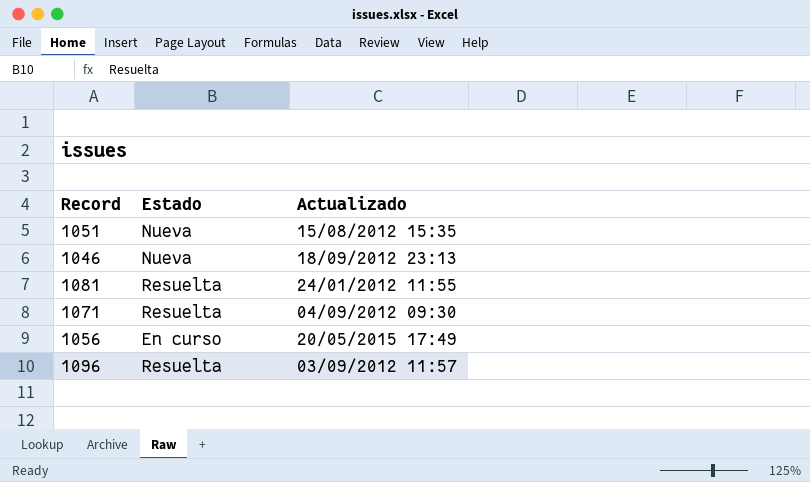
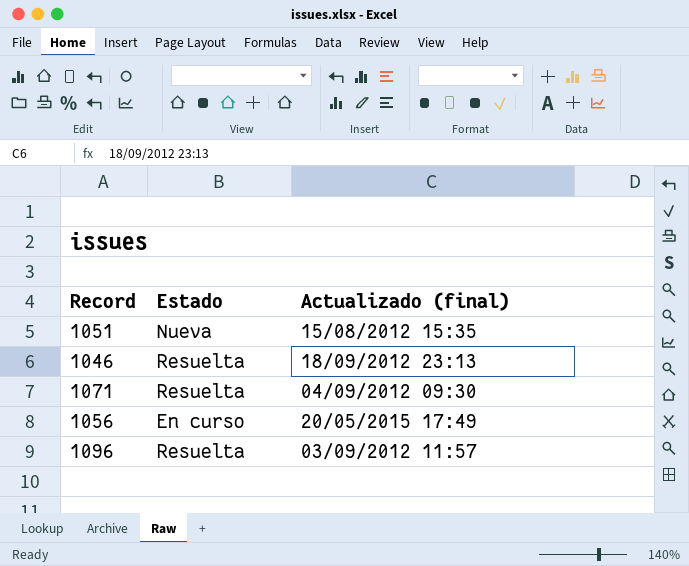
column name: Actualizado -> Actualizado (final)
row 1081: Resuelta | 24/01/2012 11:55 -> none
1046 | Estado: Nueva -> Resuelta

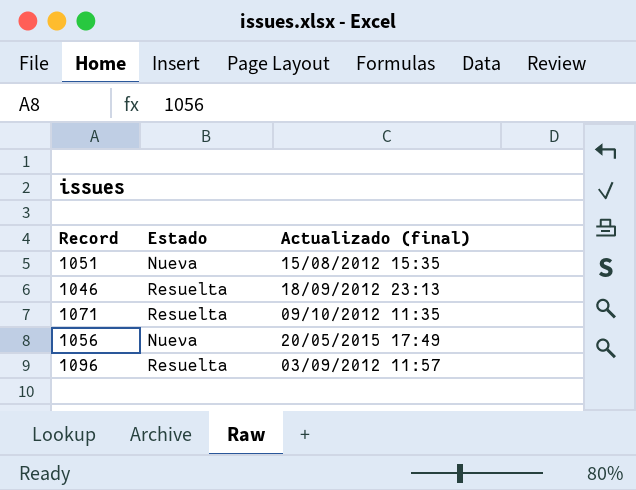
1071 | Actualizado (final): 04/09/2012 09:30 -> 09/10/2012 11:35
1056 | Estado: En curso -> Nueva

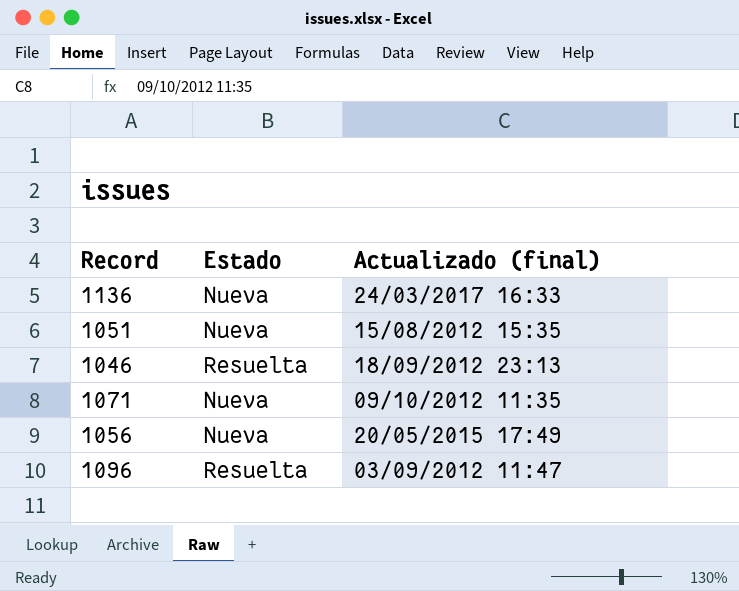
row 1136: none -> Nueva | 24/03/2017 16:33
1071 | Estado: Resuelta -> Nueva
1096 | Actualizado (final): 03/09/2012 11:57 -> 03/09/2012 11:47

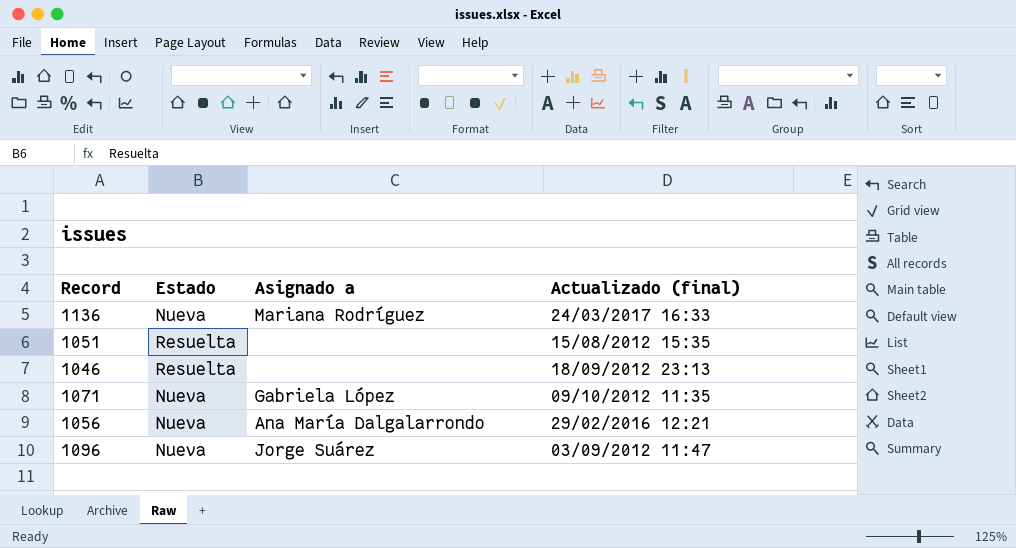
column Asignado a | position: none -> 3
1051 | Estado: Nueva -> Resuelta
1056 | Actualizado (final): 20/05/2015 17:49 -> 29/02/2016 12:21
1096 | Estado: Resuelta -> Nueva

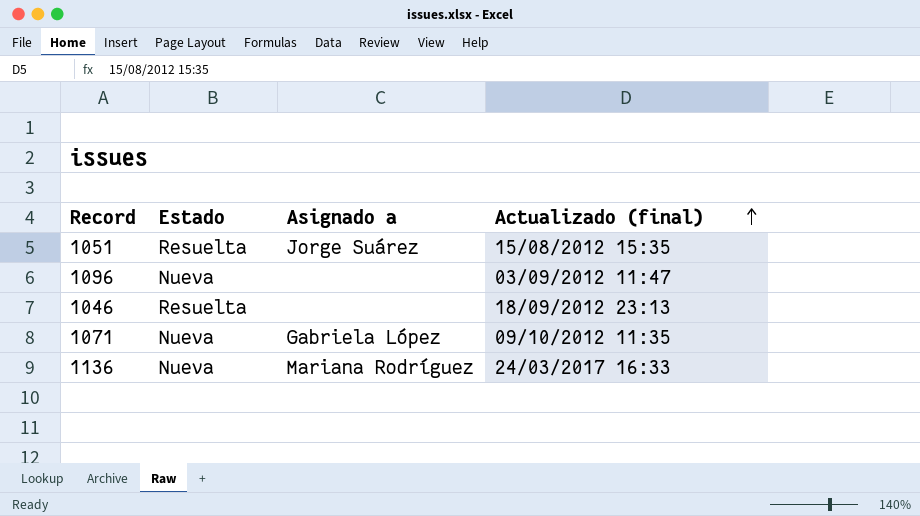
row order: none -> Actualizado (final) ascending
row 1056: Nueva | Ana María Dalgalarrondo | 29/02/2016 12:21 -> none
1051 | Asignado a: none -> Jorge Suárez
1096 | Asignado a: Jorge Suárez -> none

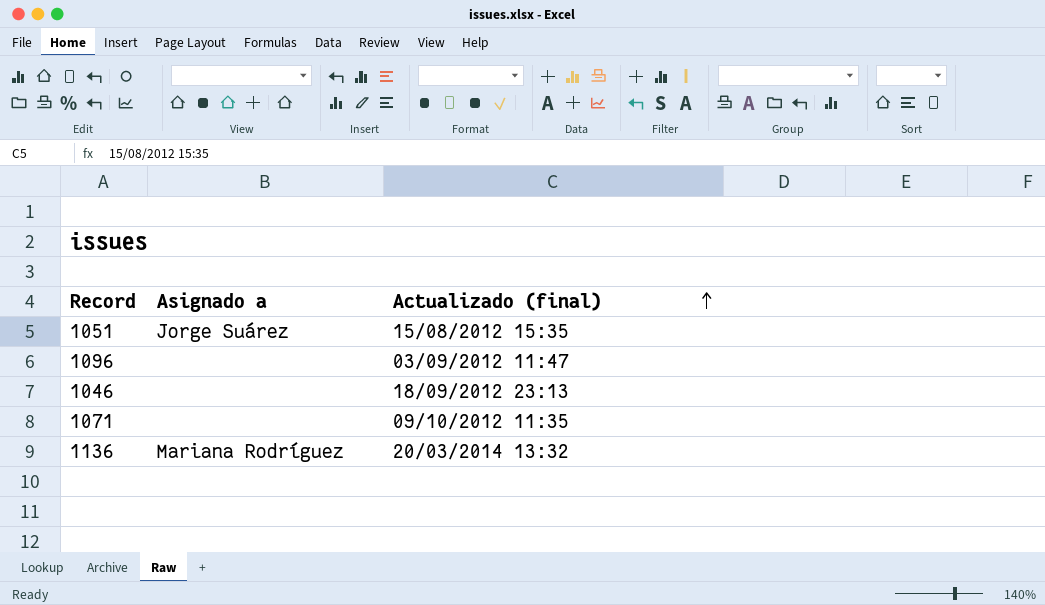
column Estado | position: 2 -> none
1071 | Asignado a: Gabriela López -> none
1136 | Actualizado (final): 24/03/2017 16:33 -> 20/03/2014 13:32

